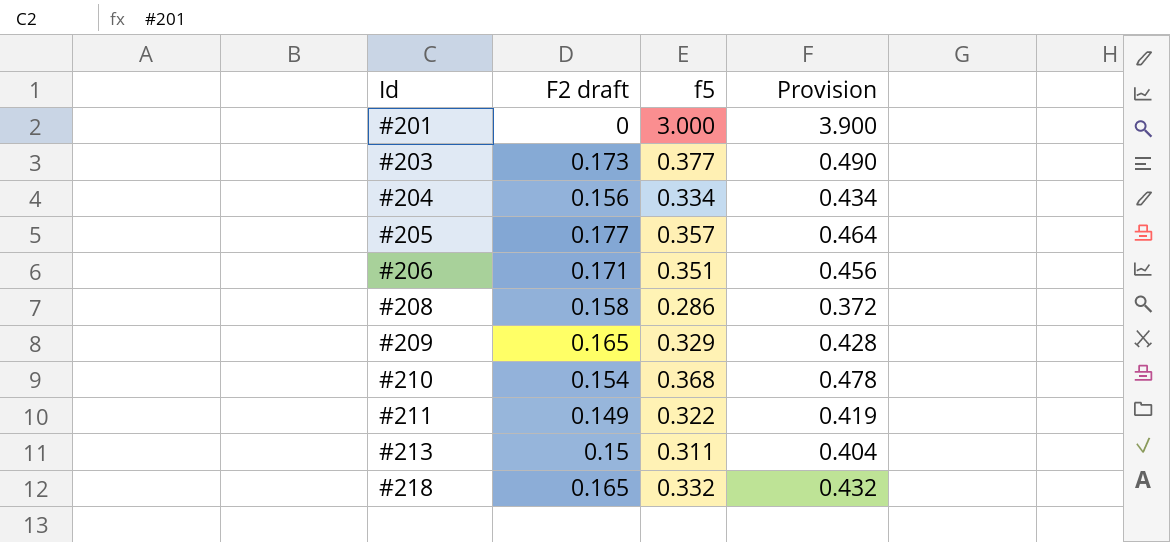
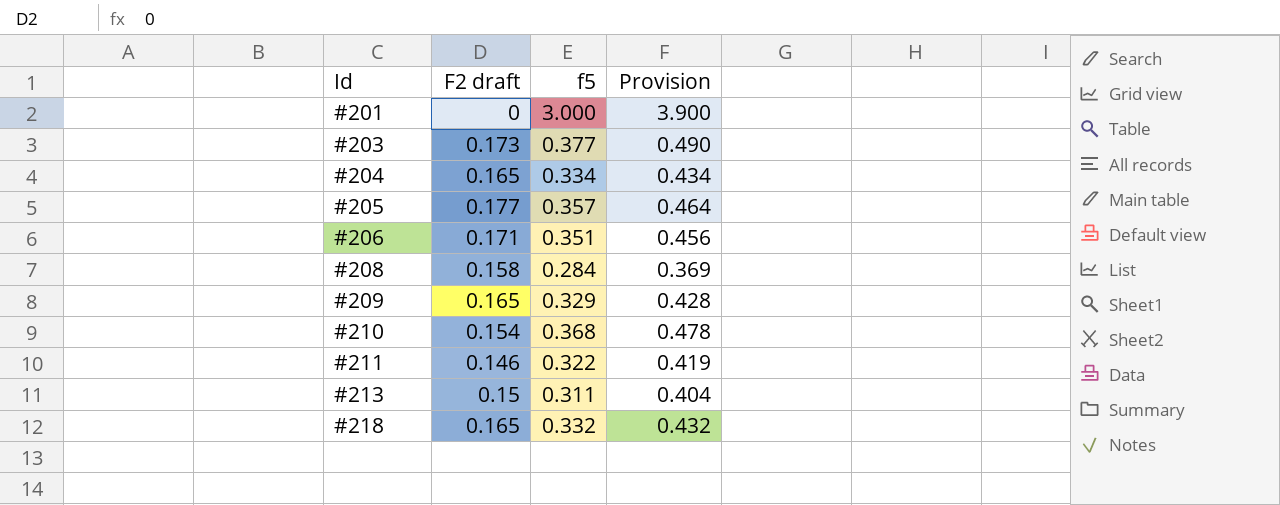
#204 | F2 draft: 0.156 -> 0.165
#208 | f5: 0.286 -> 0.284
#208 | Provision: 0.372 -> 0.369
#211 | F2 draft: 0.149 -> 0.146

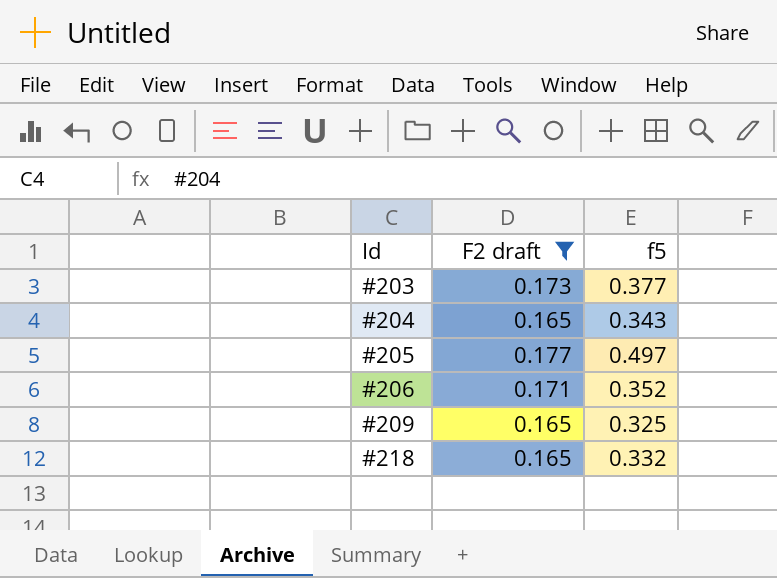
filter: none -> F2 draft >= 0.165
column Provision | formula: [f5] * 1.3 -> none
#204 | f5: 0.334 -> 0.343
#205 | f5: 0.357 -> 0.497
#206 | f5: 0.351 -> 0.352
#209 | f5: 0.329 -> 0.325

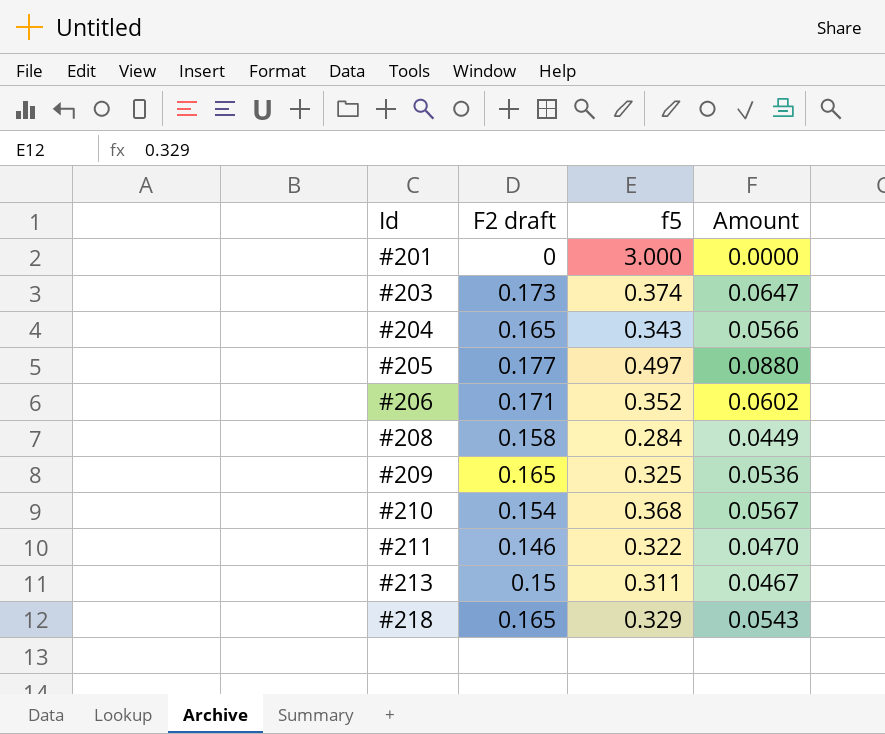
filter: F2 draft >= 0.165 -> none
column Amount | formula: none -> [F2 draft] * [f5]
#203 | f5: 0.377 -> 0.374
#218 | f5: 0.332 -> 0.329

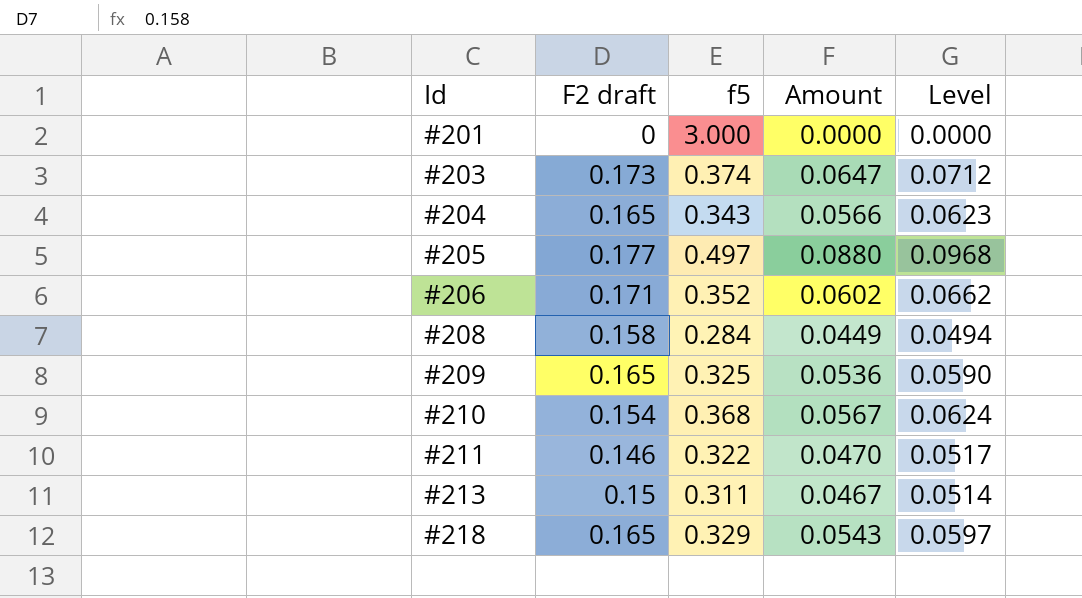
column Level | formula: none -> [Amount] * 1.1

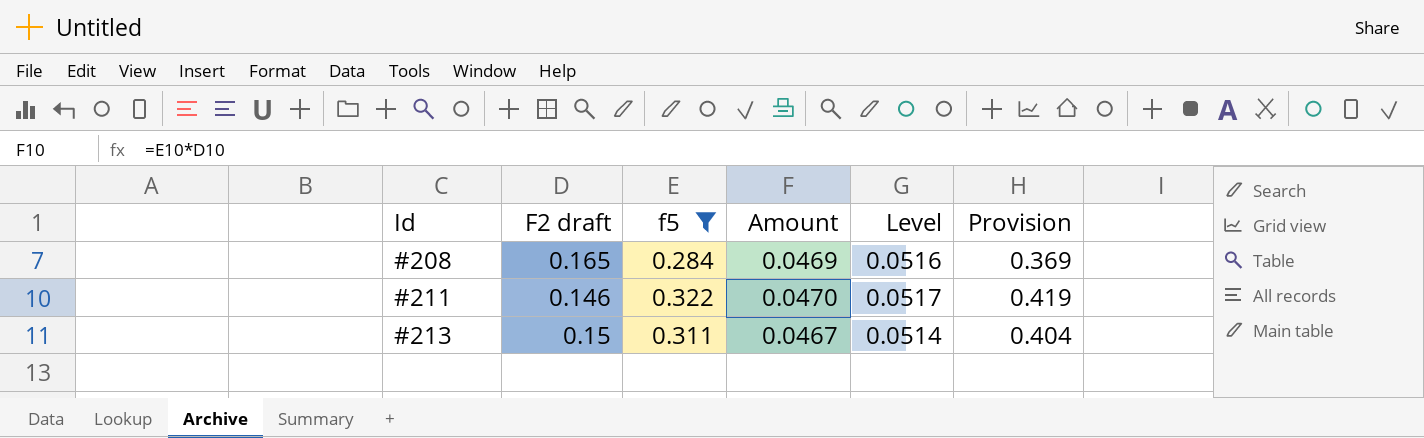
filter: none -> f5 <= 0.322
column Provision | formula: none -> [f5] * 1.3
#208 | F2 draft: 0.158 -> 0.165
#208 | Amount: 0.0449 -> 0.0469
#208 | Level: 0.0494 -> 0.0516

